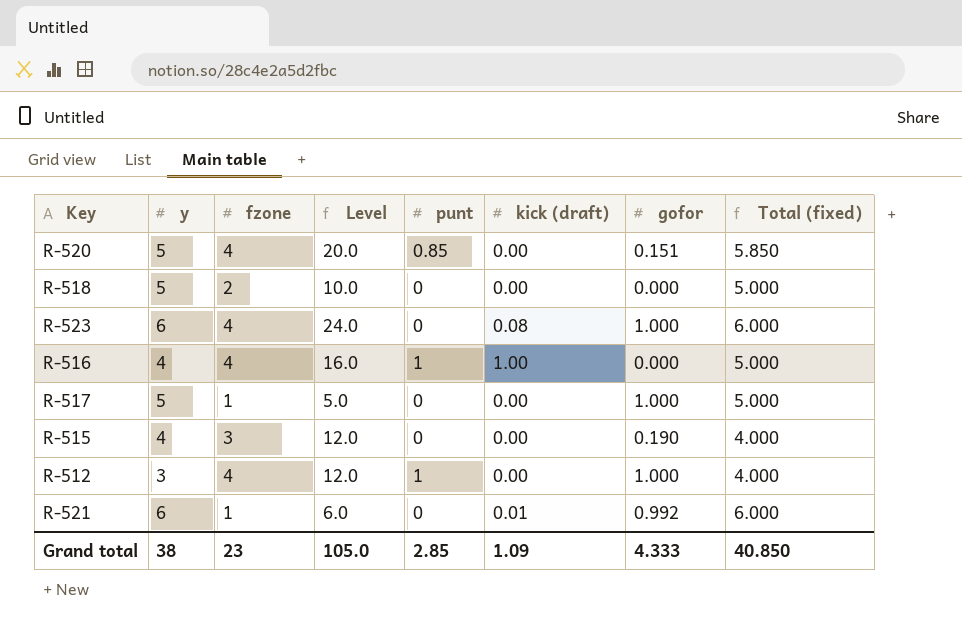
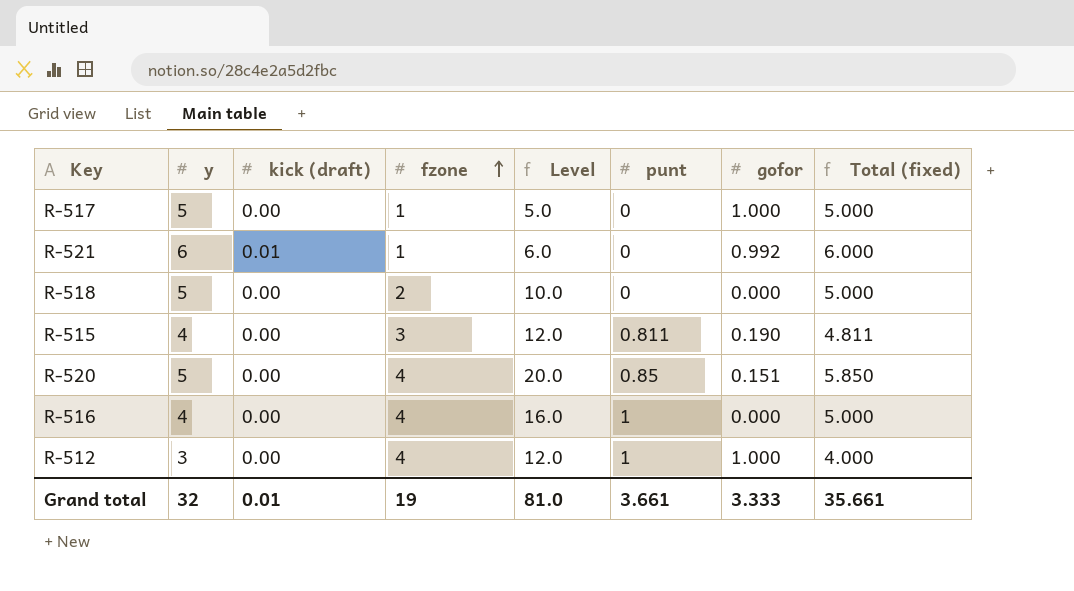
row order: none -> fzone ascending
column kick (draft) | position: 6 -> 3
row R-523: 6 | 4 | 24.0 | 0 | 0.08 | 1.000 | 6.000 -> none
R-515 | punt: 0 -> 0.811
R-515 | Total (fixed): 4.000 -> 4.811
R-516 | kick (draft): 1.00 -> 0.00
Grand total | y: 38 -> 32
Grand total | kick (draft): 1.09 -> 0.01
Grand total | fzone: 23 -> 19
Grand total | Level: 105.0 -> 81.0
Grand total | punt: 2.85 -> 3.661
Grand total | gofor: 4.333 -> 3.333
Grand total | Total (fixed): 40.850 -> 35.661

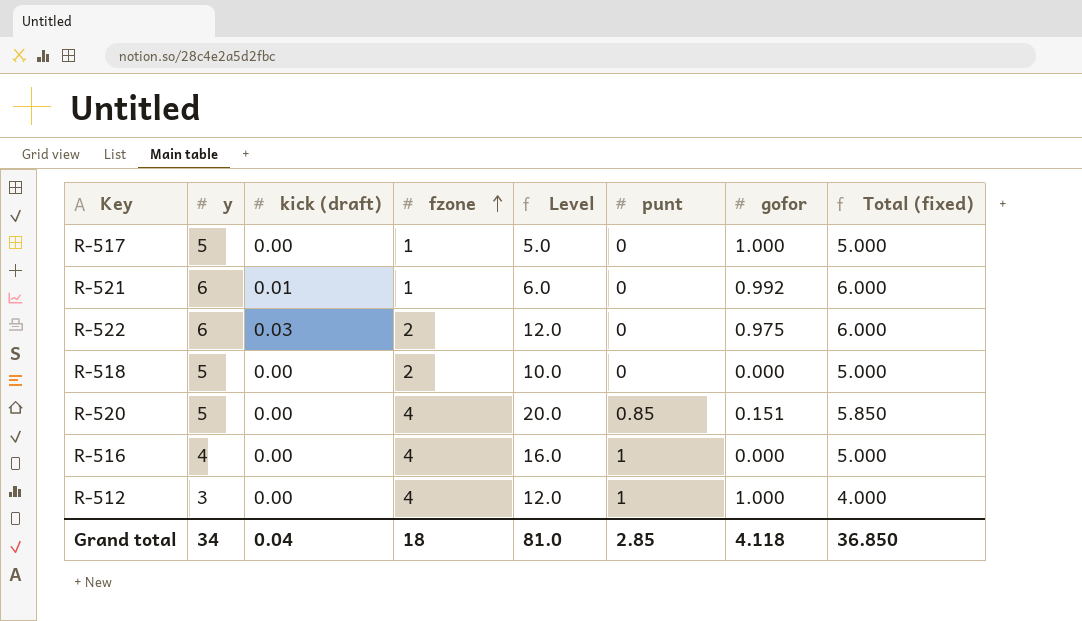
row R-515: 4 | 0.00 | 3 | 12.0 | 0.811 | 0.190 | 4.811 -> none
row R-522: none -> 6 | 0.03 | 2 | 12.0 | 0 | 0.975 | 6.000
Grand total | y: 32 -> 34
Grand total | kick (draft): 0.01 -> 0.04
Grand total | fzone: 19 -> 18
Grand total | punt: 3.661 -> 2.85
Grand total | gofor: 3.333 -> 4.118
Grand total | Total (fixed): 35.661 -> 36.850

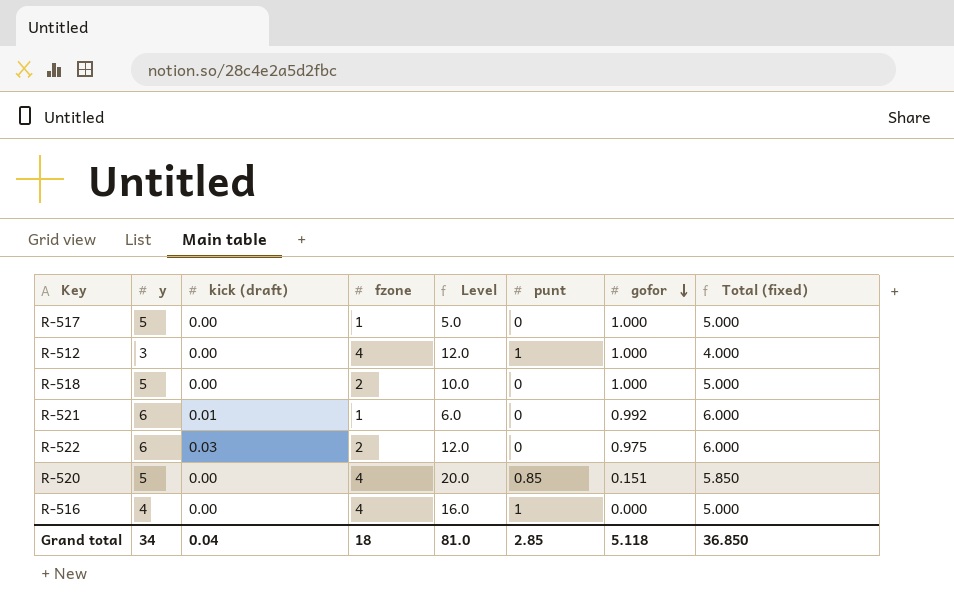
row order: fzone ascending -> gofor descending
R-518 | gofor: 0.000 -> 1.000
Grand total | gofor: 4.118 -> 5.118

